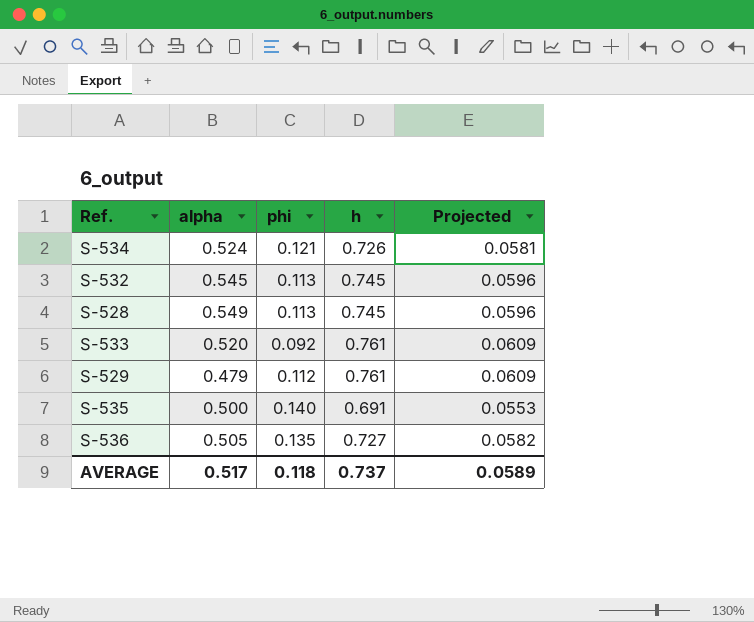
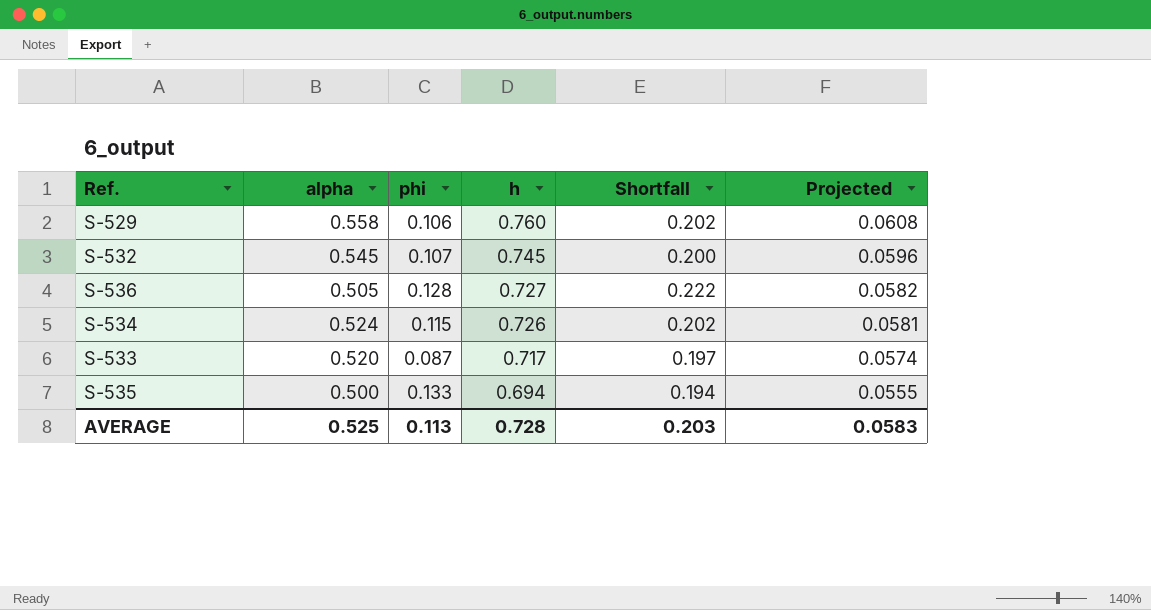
row order: none -> h descending
column Shortfall | formula: none -> [h] - [alpha]
row S-528: 0.549 | 0.113 | 0.745 | 0.0596 -> none
S-529 | alpha: 0.479 -> 0.558
S-529 | phi: 0.112 -> 0.106
S-529 | h: 0.761 -> 0.760
S-529 | Projected: 0.0609 -> 0.0608
S-532 | phi: 0.113 -> 0.107
S-536 | phi: 0.135 -> 0.128
S-534 | phi: 0.121 -> 0.115
S-533 | phi: 0.092 -> 0.087
S-533 | h: 0.761 -> 0.717
S-533 | Projected: 0.0609 -> 0.0574
S-535 | phi: 0.140 -> 0.133
S-535 | h: 0.691 -> 0.694
S-535 | Projected: 0.0553 -> 0.0555
AVERAGE | alpha: 0.517 -> 0.525
AVERAGE | phi: 0.118 -> 0.113
AVERAGE | h: 0.737 -> 0.728
AVERAGE | Projected: 0.0589 -> 0.0583

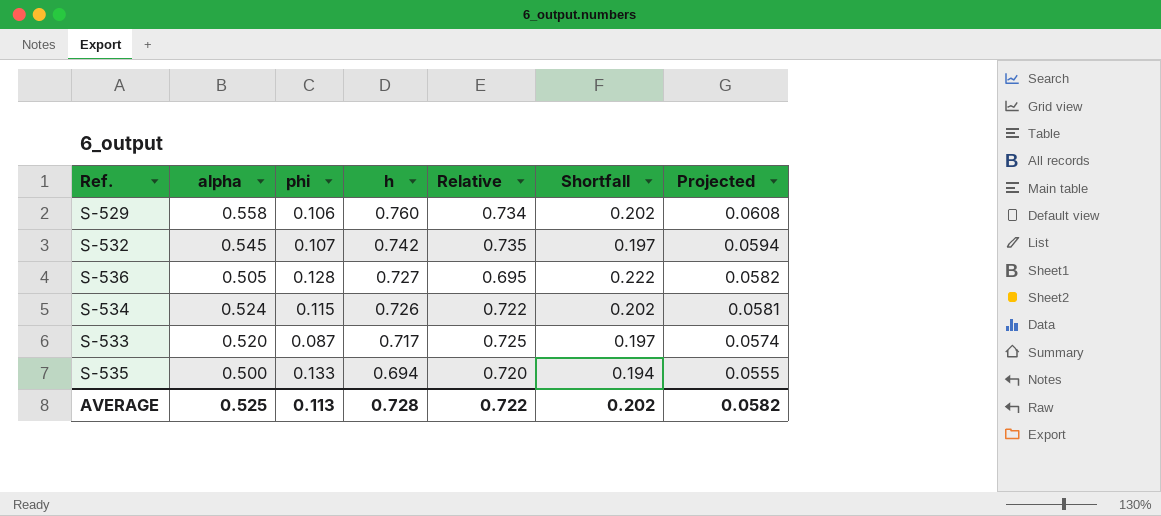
column Relative | formula: none -> [alpha] / [h]
S-532 | h: 0.745 -> 0.742
S-532 | Shortfall: 0.200 -> 0.197
S-532 | Projected: 0.0596 -> 0.0594
AVERAGE | Shortfall: 0.203 -> 0.202
AVERAGE | Projected: 0.0583 -> 0.0582

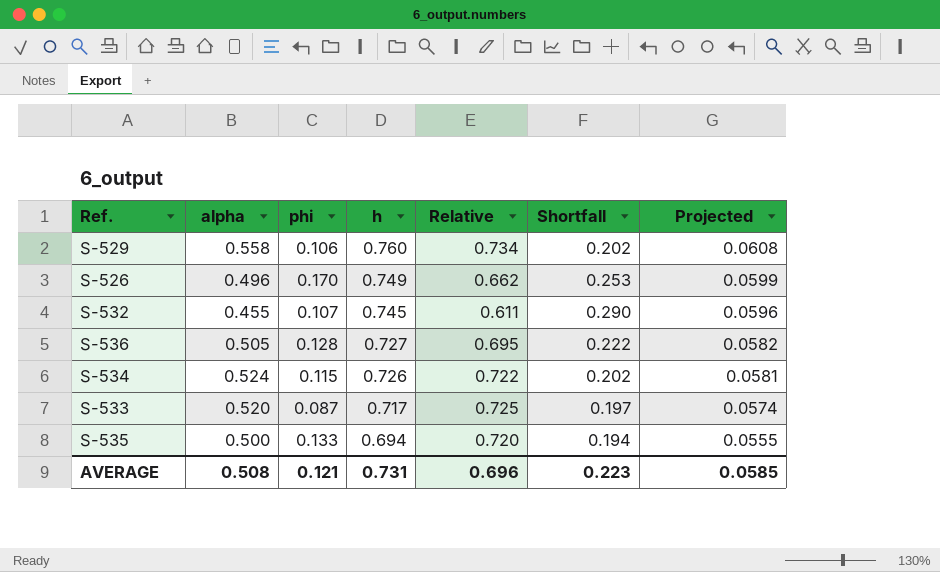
row S-526: none -> 0.496 | 0.170 | 0.749 | 0.662 | 0.253 | 0.0599
S-532 | alpha: 0.545 -> 0.455
S-532 | h: 0.742 -> 0.745
S-532 | Relative: 0.735 -> 0.611
S-532 | Shortfall: 0.197 -> 0.290
S-532 | Projected: 0.0594 -> 0.0596
AVERAGE | alpha: 0.525 -> 0.508
AVERAGE | phi: 0.113 -> 0.121
AVERAGE | h: 0.728 -> 0.731
AVERAGE | Relative: 0.722 -> 0.696
AVERAGE | Shortfall: 0.202 -> 0.223
AVERAGE | Projected: 0.0582 -> 0.0585

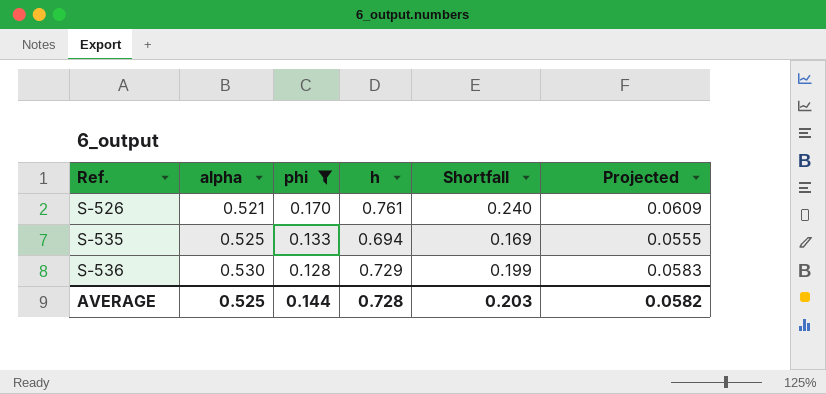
filter: none -> phi >= 0.128
row order: h descending -> Ref. ascending
column Relative | formula: [alpha] / [h] -> none
S-526 | alpha: 0.496 -> 0.521
S-526 | h: 0.749 -> 0.761
S-526 | Shortfall: 0.253 -> 0.240
S-526 | Projected: 0.0599 -> 0.0609
S-535 | alpha: 0.500 -> 0.525
S-535 | Shortfall: 0.194 -> 0.169
S-536 | alpha: 0.505 -> 0.530
S-536 | h: 0.727 -> 0.729
S-536 | Shortfall: 0.222 -> 0.199
S-536 | Projected: 0.0582 -> 0.0583
AVERAGE | alpha: 0.508 -> 0.525
AVERAGE | phi: 0.121 -> 0.144
AVERAGE | h: 0.731 -> 0.728
AVERAGE | Shortfall: 0.223 -> 0.203
AVERAGE | Projected: 0.0585 -> 0.0582

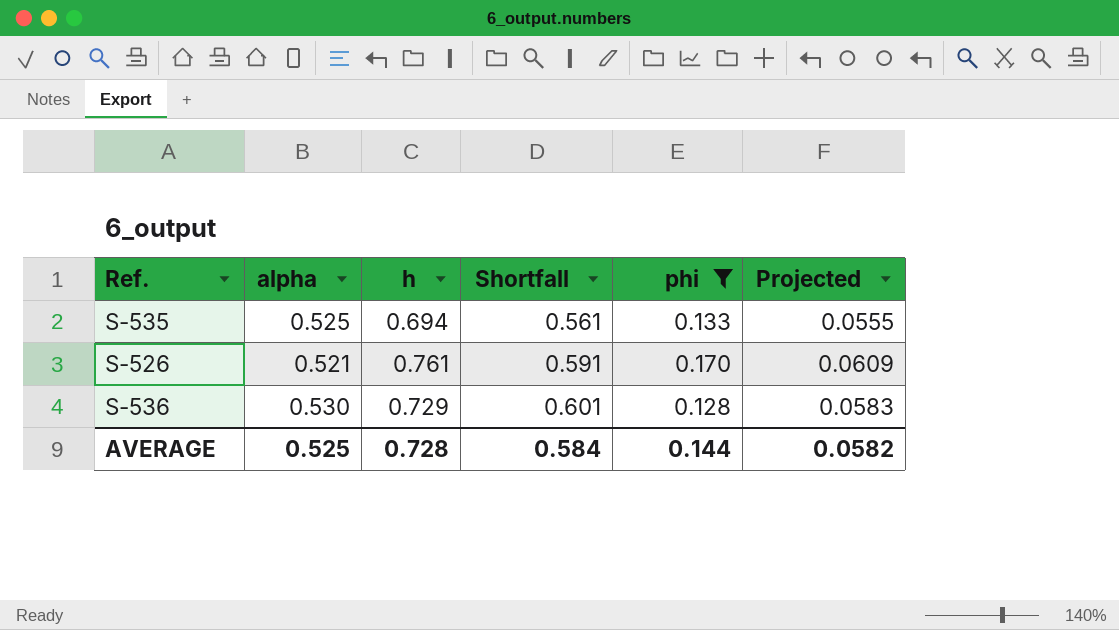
row order: Ref. ascending -> Shortfall ascending
column Shortfall | formula: [h] - [alpha] -> [h] - [phi]
column phi | position: 3 -> 5
AVERAGE | Shortfall: 0.203 -> 0.584

